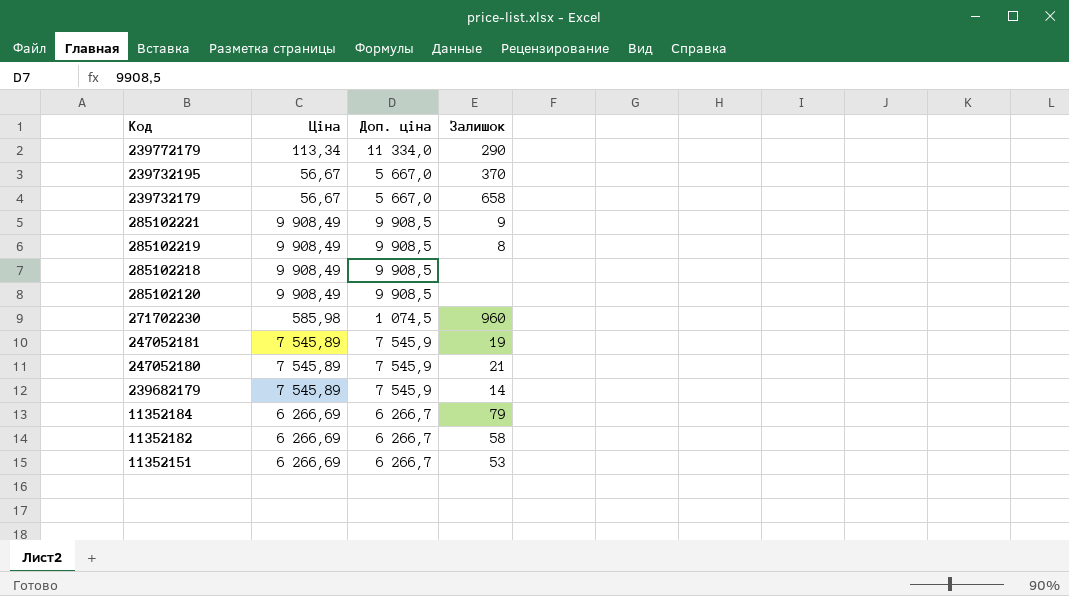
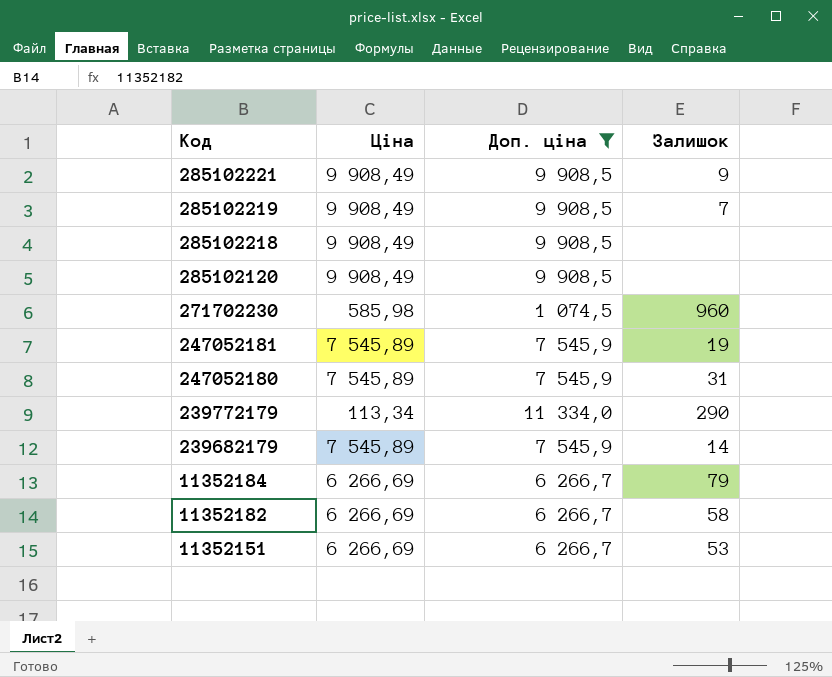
filter: none -> Доп. ціна != 5 667,0
row order: none -> Код descending
285102219 | Залишок: 8 -> 7
247052180 | Залишок: 21 -> 31

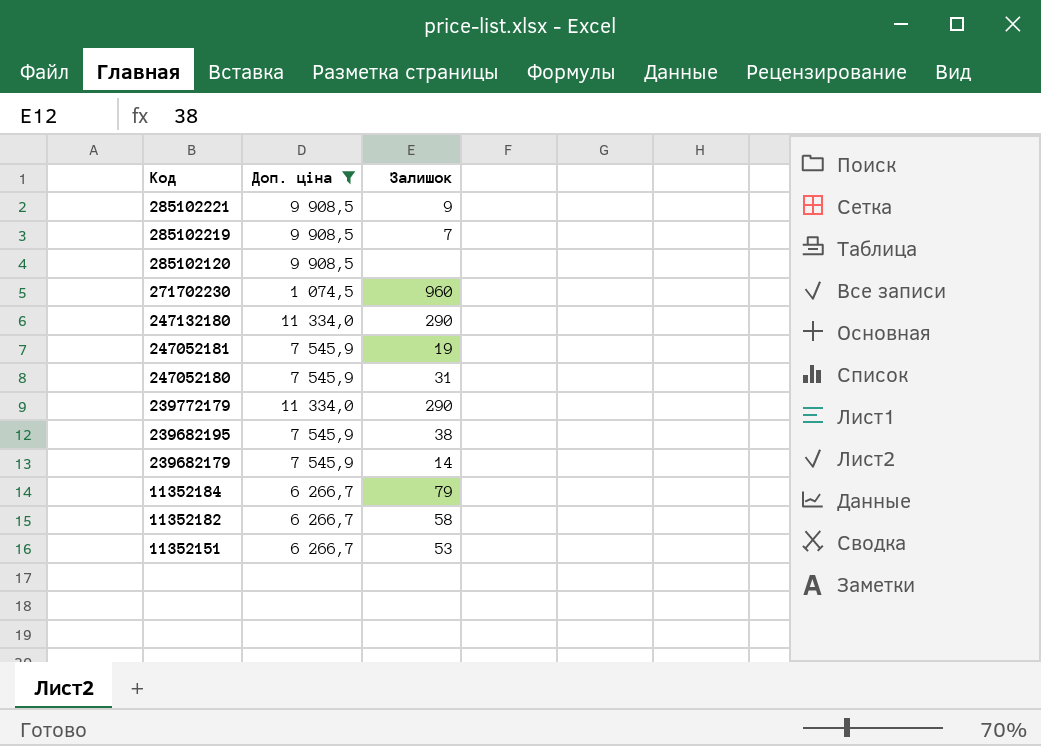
column Ціна | position: 2 -> none
row 285102218: 9 908,49 | 9 908,5 | none -> none
row 247132180: none -> 11 334,0 | 290
row 239682195: none -> 7 545,9 | 38

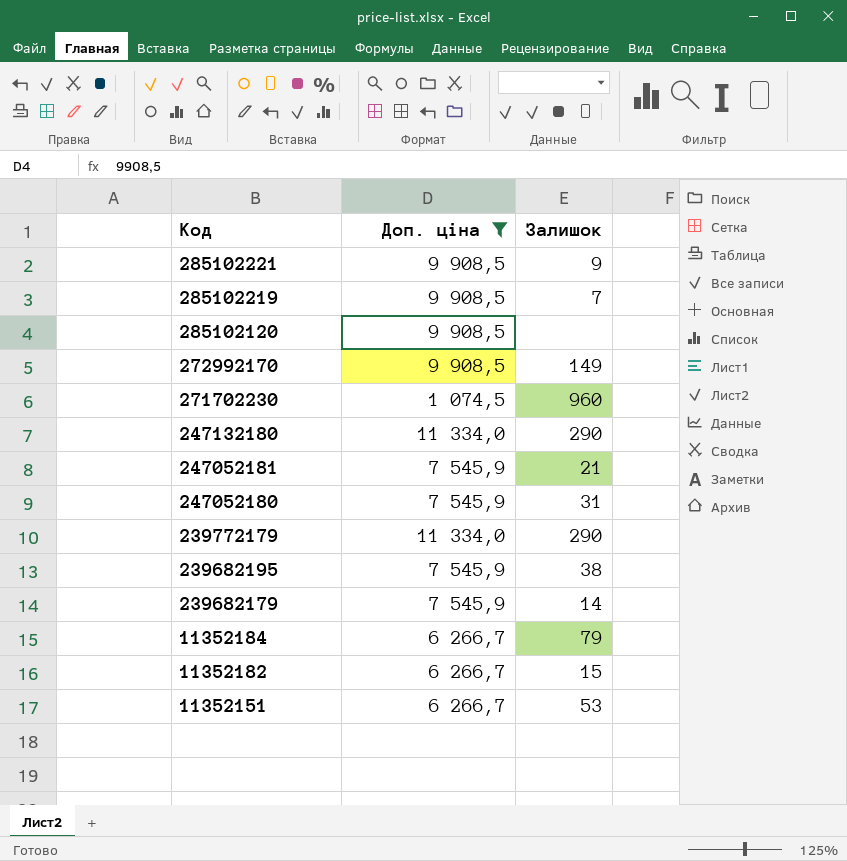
row 272992170: none -> 9 908,5 | 149
247052181 | Залишок: 19 -> 21
11352182 | Залишок: 58 -> 15

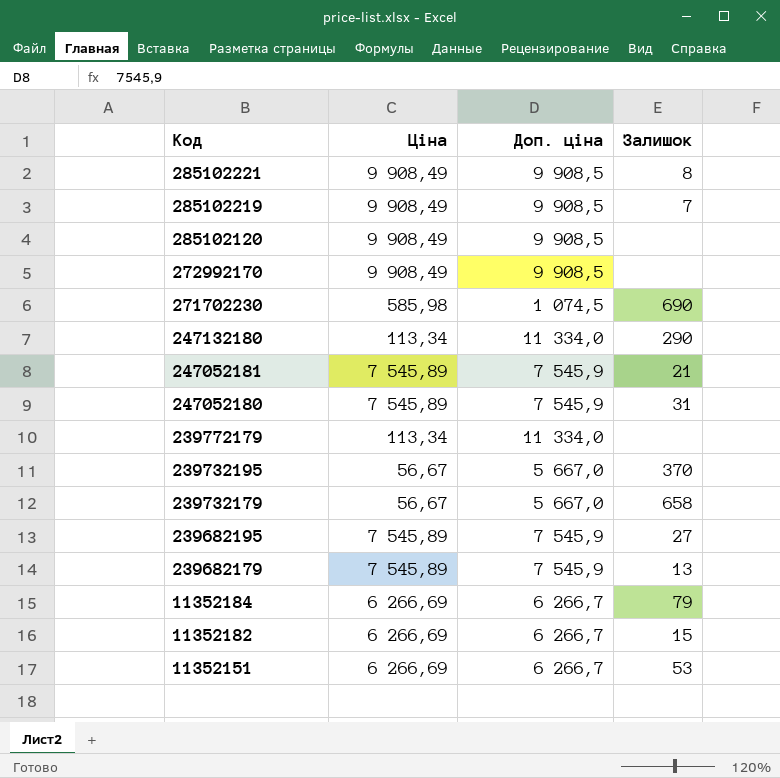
filter: Доп. ціна != 5 667,0 -> none
column Ціна | position: none -> 2
285102221 | Залишок: 9 -> 8
272992170 | Залишок: 149 -> none
271702230 | Залишок: 960 -> 690
239772179 | Залишок: 290 -> none
239682195 | Залишок: 38 -> 27
239682179 | Залишок: 14 -> 13

